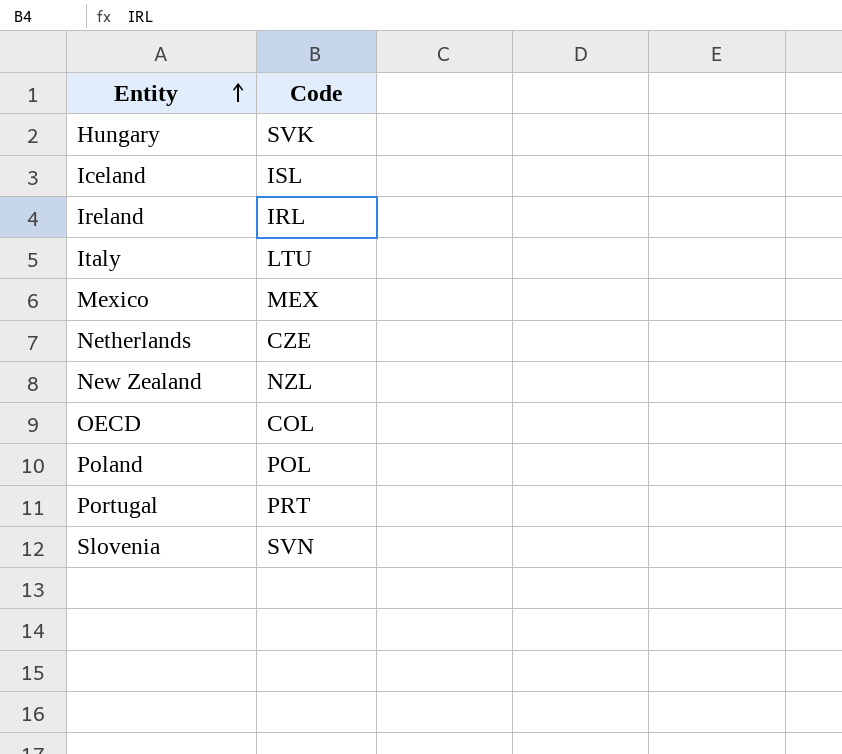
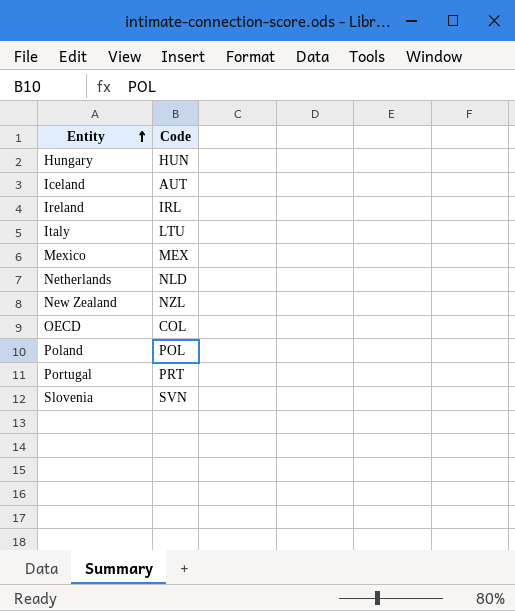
Hungary | Code: SVK -> HUN
Iceland | Code: ISL -> AUT
Netherlands | Code: CZE -> NLD

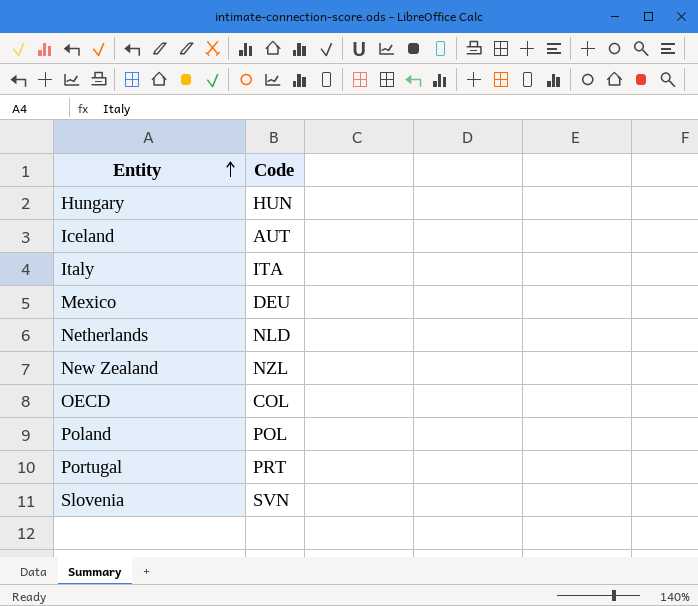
row Ireland: IRL -> none
Italy | Code: LTU -> ITA
Mexico | Code: MEX -> DEU

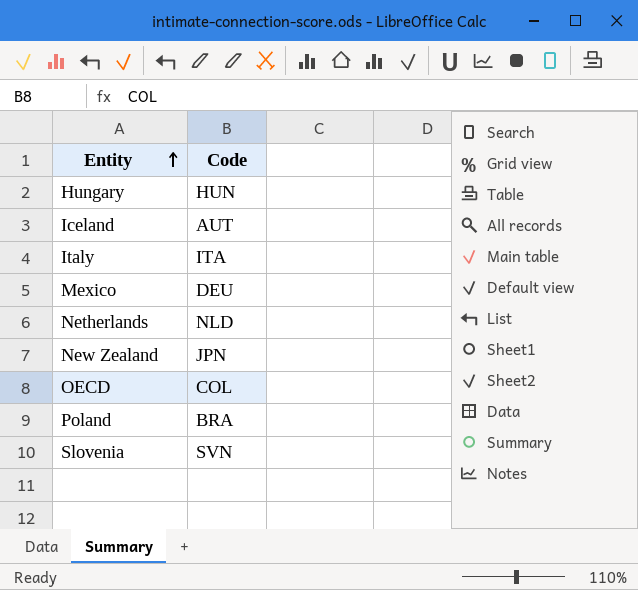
row Portugal: PRT -> none
New Zealand | Code: NZL -> JPN
Poland | Code: POL -> BRA

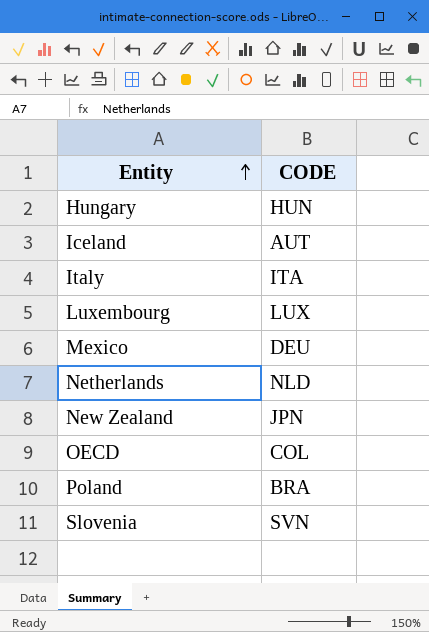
column name: Code -> CODE
row Luxembourg: none -> LUX

